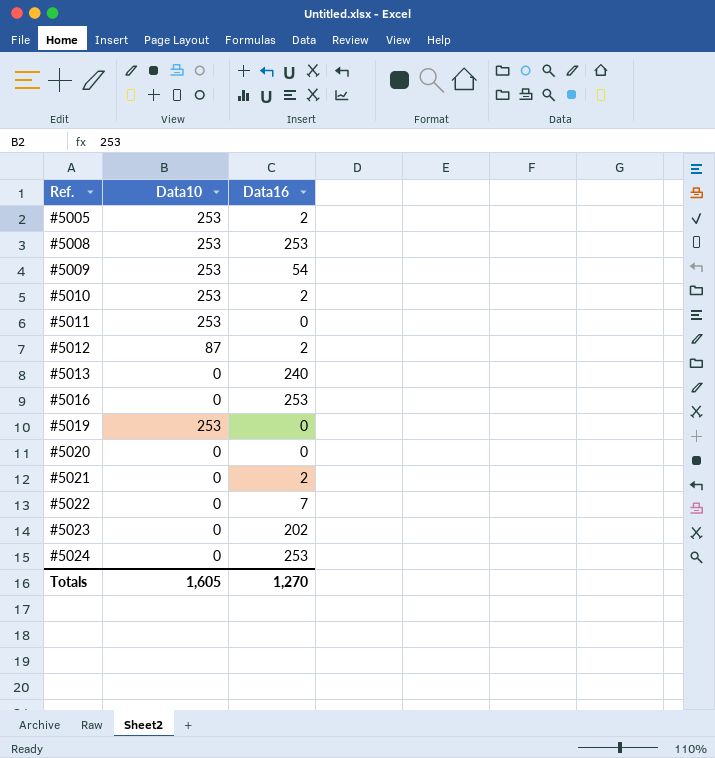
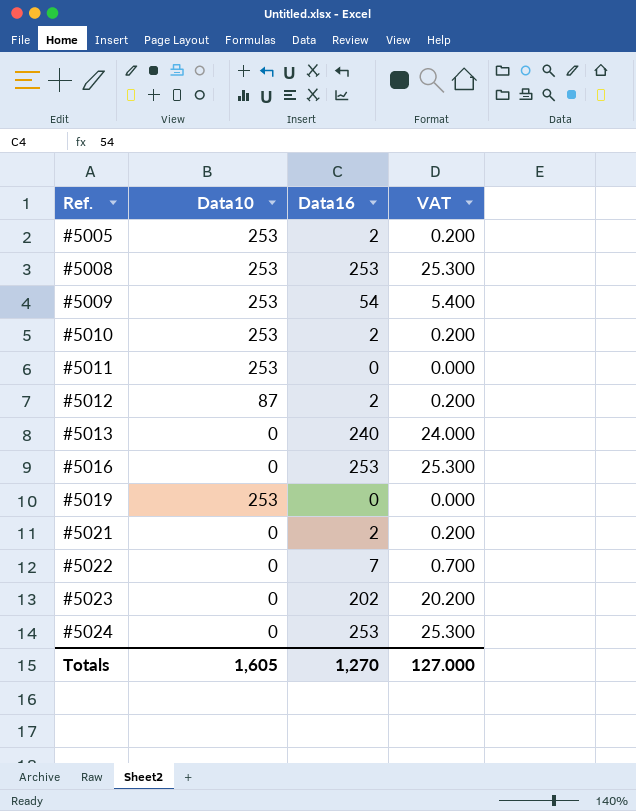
column VAT | formula: none -> [Data16] * 0.1
row #5020: 0 | 0 -> none

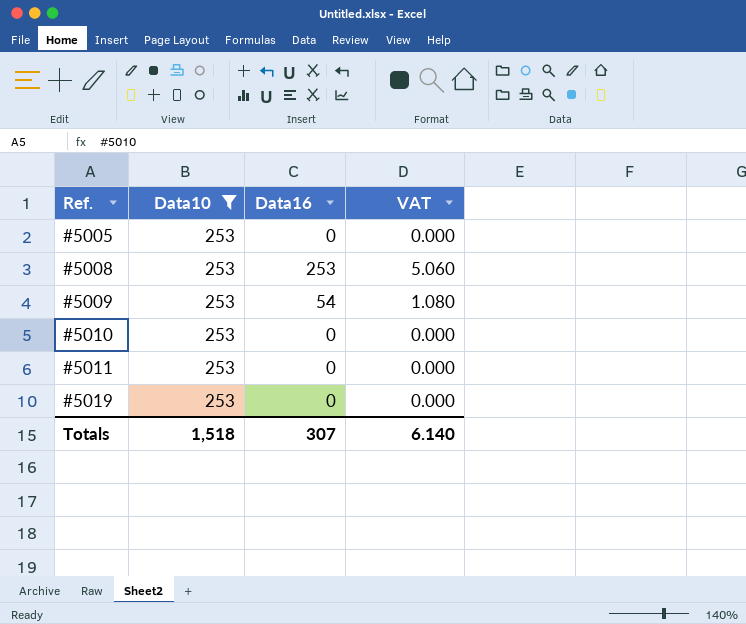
filter: none -> Data10 = 253
column VAT | formula: [Data16] * 0.1 -> [Data16] * 0.02
#5005 | Data16: 2 -> 0
#5010 | Data16: 2 -> 0
Totals | Data10: 1,605 -> 1,518
Totals | Data16: 1,270 -> 307
Totals | VAT: 127.000 -> 6.140

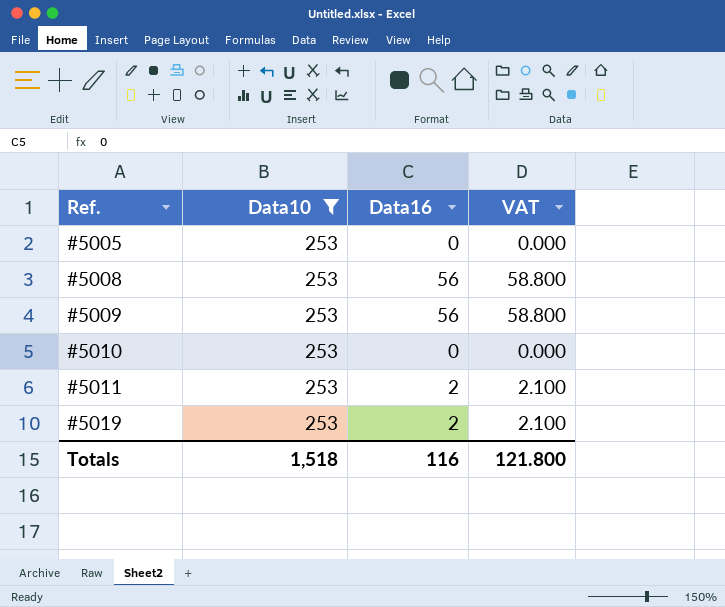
column VAT | formula: [Data16] * 0.02 -> [Data16] * 1.05
#5008 | Data16: 253 -> 56
#5009 | Data16: 54 -> 56
#5011 | Data16: 0 -> 2
#5019 | Data16: 0 -> 2
Totals | Data16: 307 -> 116
Totals | VAT: 6.140 -> 121.800

